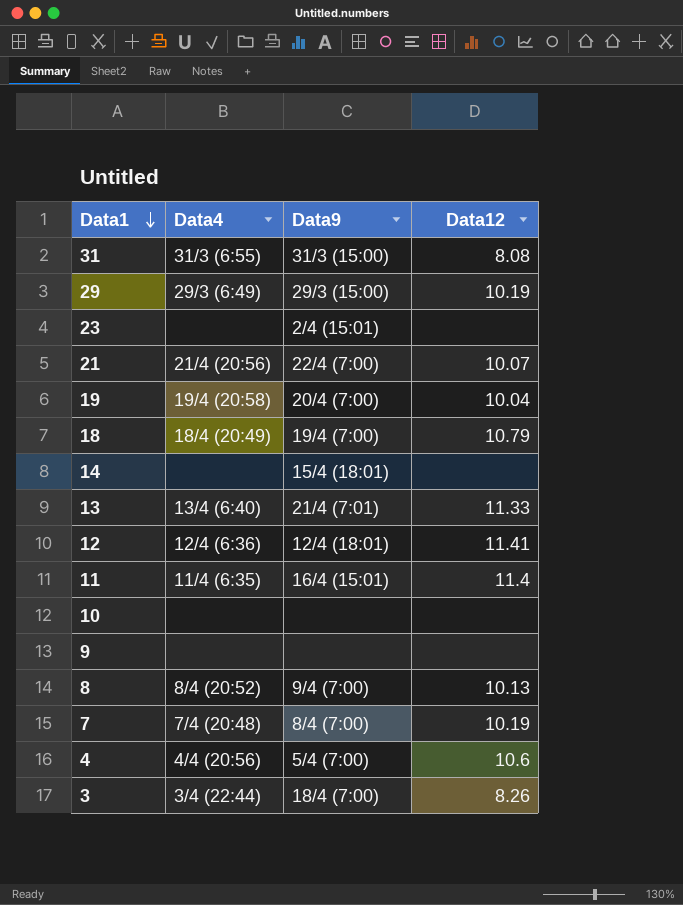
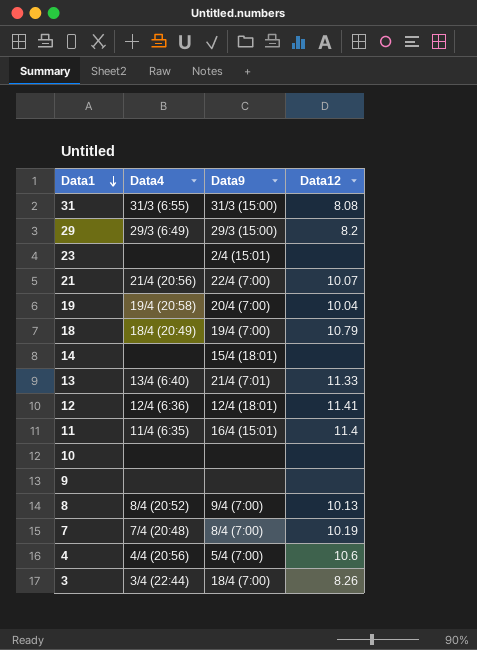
29 | Data12: 10.19 -> 8.2

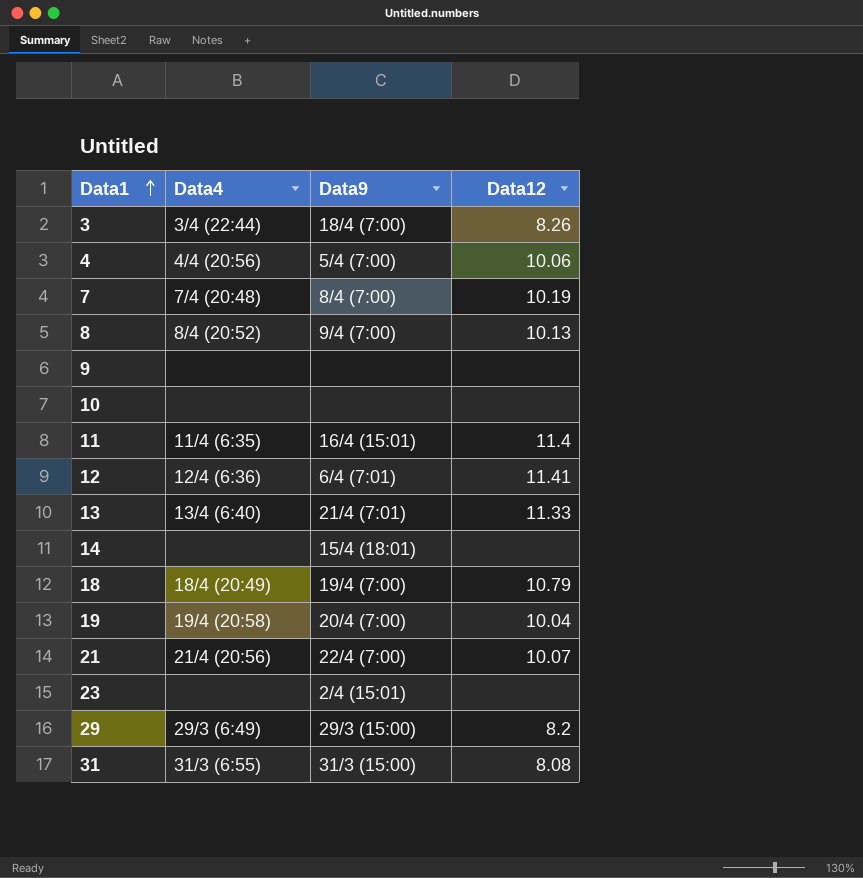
row order: Data1 descending -> Data1 ascending
4 | Data12: 10.6 -> 10.06
12 | Data9: 12/4 (18:01) -> 6/4 (7:01)

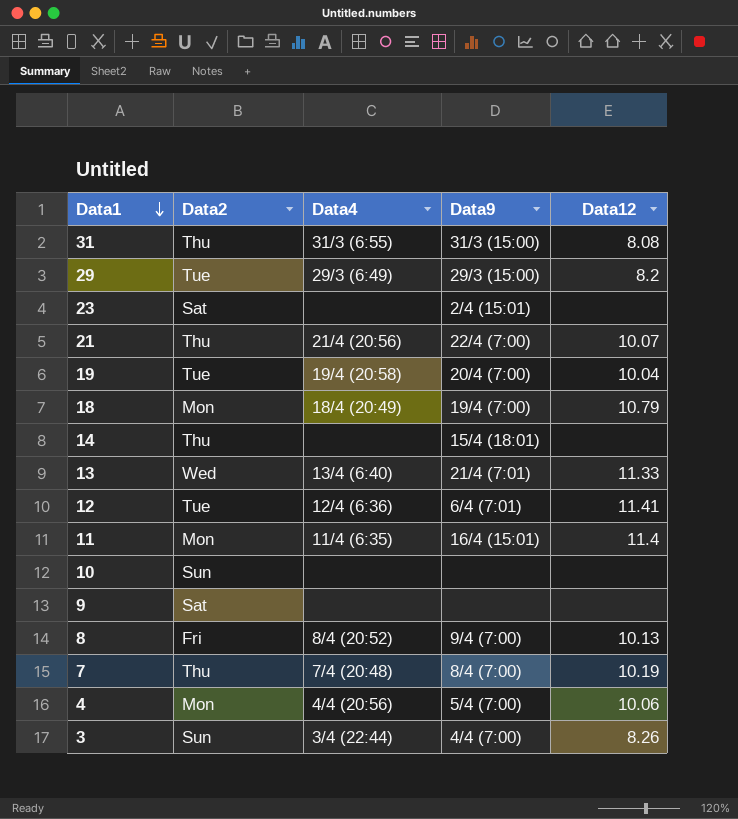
row order: Data1 ascending -> Data1 descending
column Data2 | position: none -> 2
3 | Data9: 18/4 (7:00) -> 4/4 (7:00)

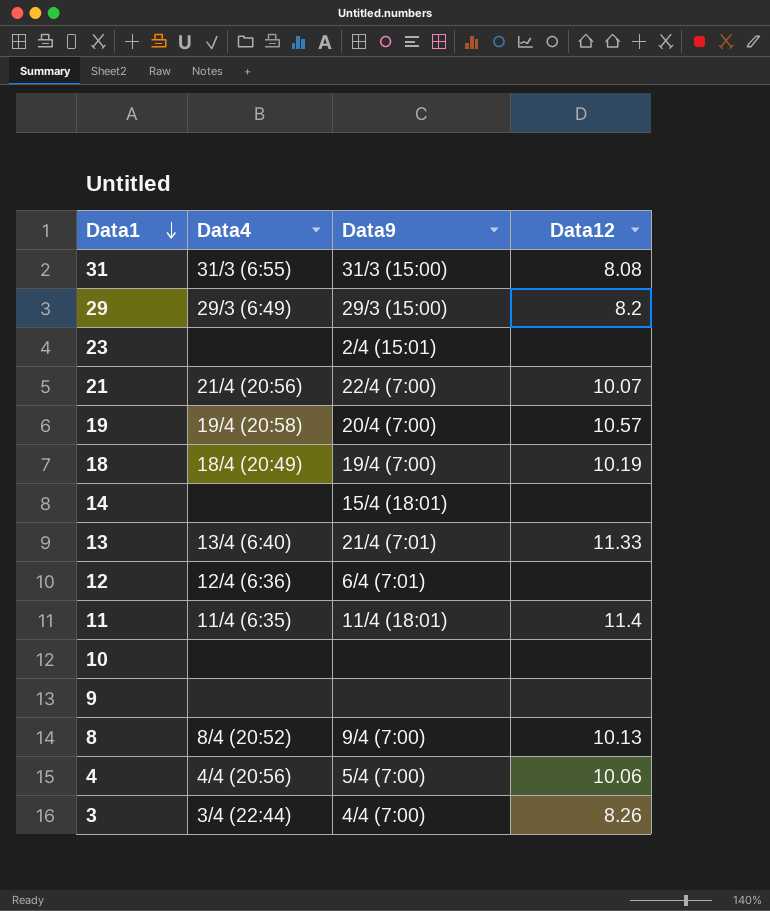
column Data2 | position: 2 -> none
row 7: Thu | 7/4 (20:48) | 8/4 (7:00) | 10.19 -> none
19 | Data12: 10.04 -> 10.57
18 | Data12: 10.79 -> 10.19
12 | Data12: 11.41 -> none
11 | Data9: 16/4 (15:01) -> 11/4 (18:01)

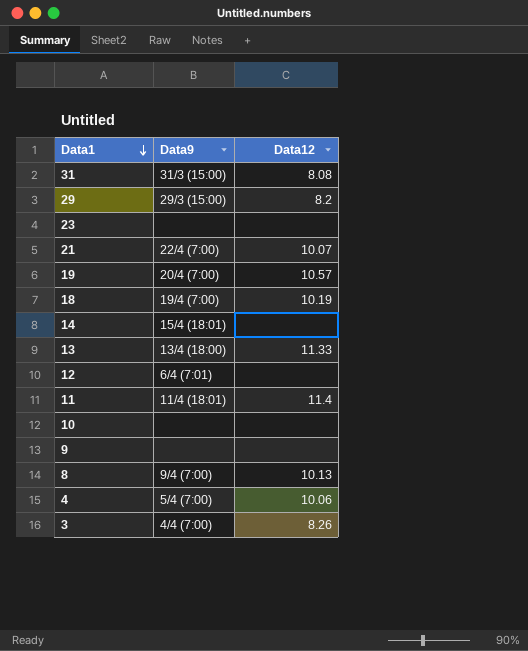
column Data4 | position: 2 -> none
23 | Data9: 2/4 (15:01) -> none
13 | Data9: 21/4 (7:01) -> 13/4 (18:00)

